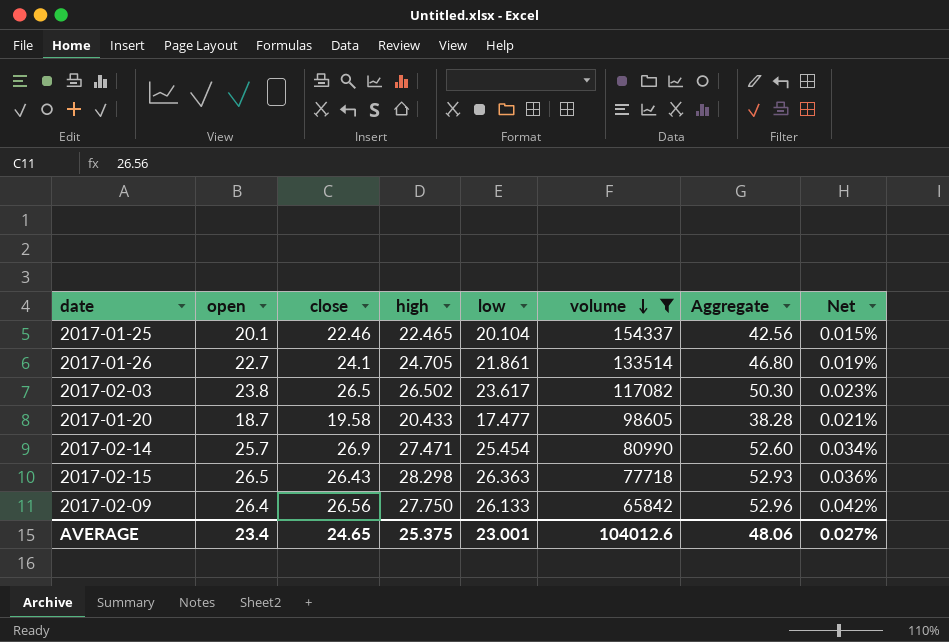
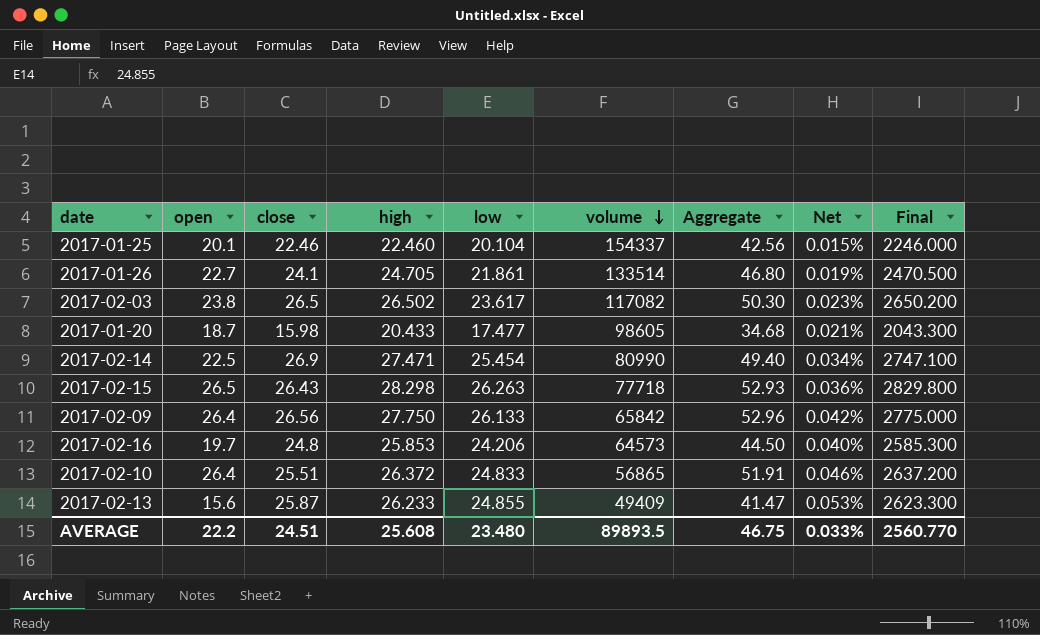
filter: volume >= 65842 -> none
column Final | formula: none -> [high] * 100
2017-01-25 | high: 22.465 -> 22.460
2017-01-20 | close: 19.58 -> 15.98
2017-01-20 | Aggregate: 38.28 -> 34.68
2017-02-14 | open: 25.7 -> 22.5
2017-02-14 | Aggregate: 52.60 -> 49.40
2017-02-15 | low: 26.363 -> 26.263
AVERAGE | open: 23.4 -> 22.2
AVERAGE | close: 24.65 -> 24.51
AVERAGE | high: 25.375 -> 25.608
AVERAGE | low: 23.001 -> 23.480
AVERAGE | volume: 104012.6 -> 89893.5
AVERAGE | Aggregate: 48.06 -> 46.75
AVERAGE | Net: 0.027% -> 0.033%

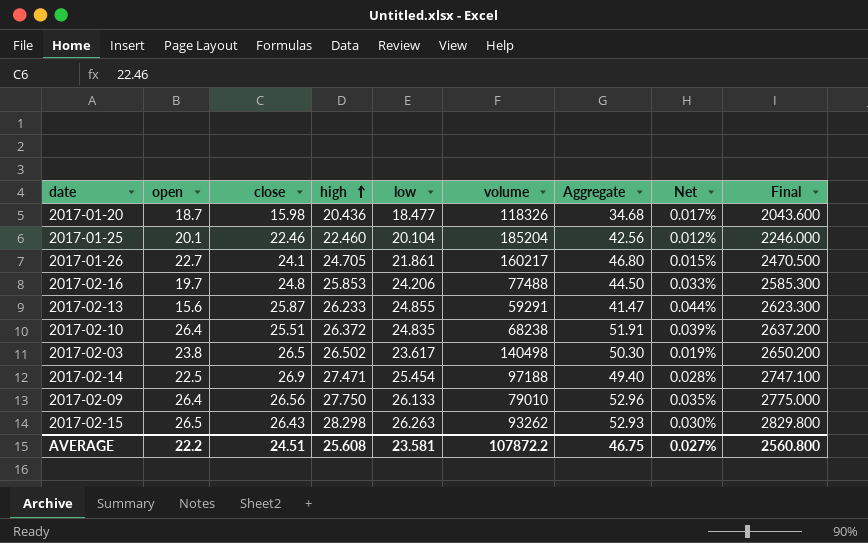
row order: volume descending -> high ascending
2017-01-20 | high: 20.433 -> 20.436
2017-01-20 | low: 17.477 -> 18.477
2017-01-20 | volume: 98605 -> 118326
2017-01-20 | Net: 0.021% -> 0.017%
2017-01-20 | Final: 2043.300 -> 2043.600
2017-01-25 | volume: 154337 -> 185204
2017-01-25 | Net: 0.015% -> 0.012%
2017-01-26 | volume: 133514 -> 160217
2017-01-26 | Net: 0.019% -> 0.015%
2017-02-16 | volume: 64573 -> 77488
2017-02-16 | Net: 0.040% -> 0.033%
2017-02-13 | volume: 49409 -> 59291
2017-02-13 | Net: 0.053% -> 0.044%
2017-02-10 | low: 24.833 -> 24.835
2017-02-10 | volume: 56865 -> 68238
2017-02-10 | Net: 0.046% -> 0.039%
2017-02-03 | volume: 117082 -> 140498
2017-02-03 | Net: 0.023% -> 0.019%
2017-02-14 | volume: 80990 -> 97188
2017-02-14 | Net: 0.034% -> 0.028%
2017-02-09 | volume: 65842 -> 79010
2017-02-09 | Net: 0.042% -> 0.035%
2017-02-15 | volume: 77718 -> 93262
2017-02-15 | Net: 0.036% -> 0.030%
AVERAGE | low: 23.480 -> 23.581
AVERAGE | volume: 89893.5 -> 107872.2
AVERAGE | Net: 0.033% -> 0.027%
AVERAGE | Final: 2560.770 -> 2560.800

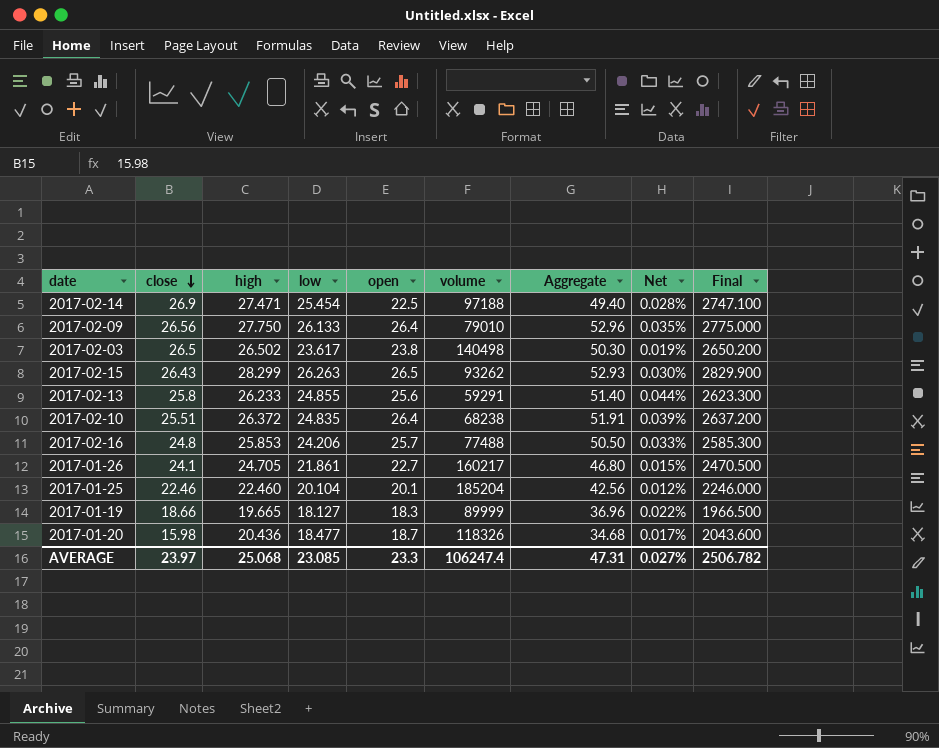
row order: high ascending -> close descending
column open | position: 2 -> 5
2017-02-15 | high: 28.298 -> 28.299
2017-02-15 | Final: 2829.800 -> 2829.900
2017-02-13 | close: 25.87 -> 25.8
2017-02-13 | open: 15.6 -> 25.6
2017-02-13 | Aggregate: 41.47 -> 51.40
2017-02-16 | open: 19.7 -> 25.7
2017-02-16 | Aggregate: 44.50 -> 50.50
row 2017-01-19: none -> 18.66 | 19.665 | 18.127 | 18.3 | 89999 | 36.96 | 0.022% | 1966.500
AVERAGE | close: 24.51 -> 23.97
AVERAGE | high: 25.608 -> 25.068
AVERAGE | low: 23.581 -> 23.085
AVERAGE | open: 22.2 -> 23.3
AVERAGE | volume: 107872.2 -> 106247.4
AVERAGE | Aggregate: 46.75 -> 47.31
AVERAGE | Final: 2560.800 -> 2506.782

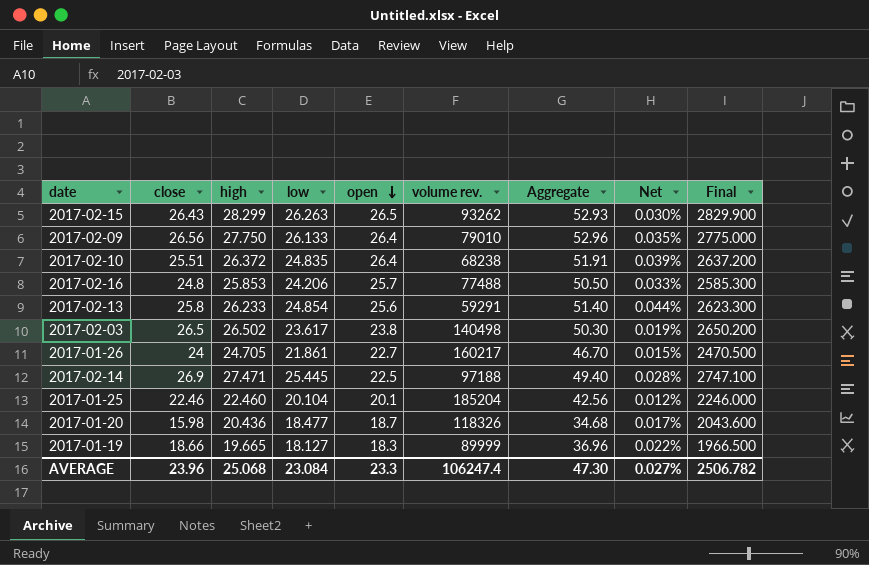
row order: close descending -> open descending
column name: volume -> volume rev.
2017-02-13 | low: 24.855 -> 24.854
2017-01-26 | close: 24.1 -> 24
2017-01-26 | Aggregate: 46.80 -> 46.70
2017-02-14 | low: 25.454 -> 25.445
AVERAGE | close: 23.97 -> 23.96
AVERAGE | low: 23.085 -> 23.084
AVERAGE | Aggregate: 47.31 -> 47.30

